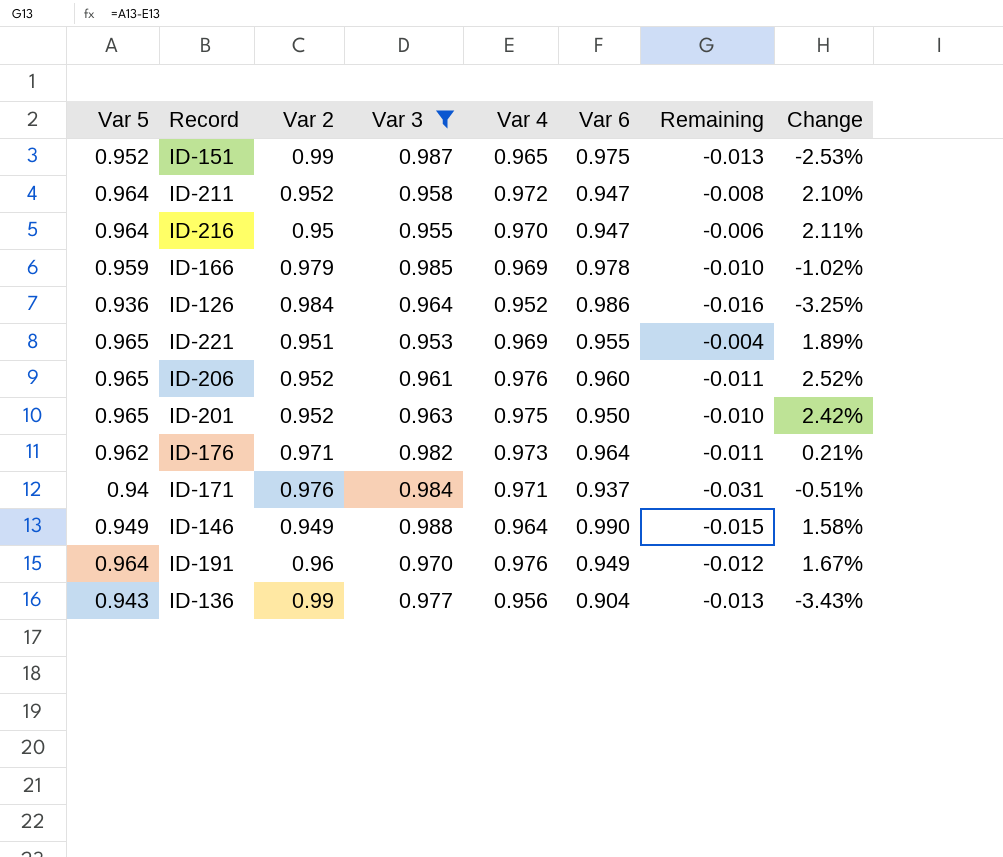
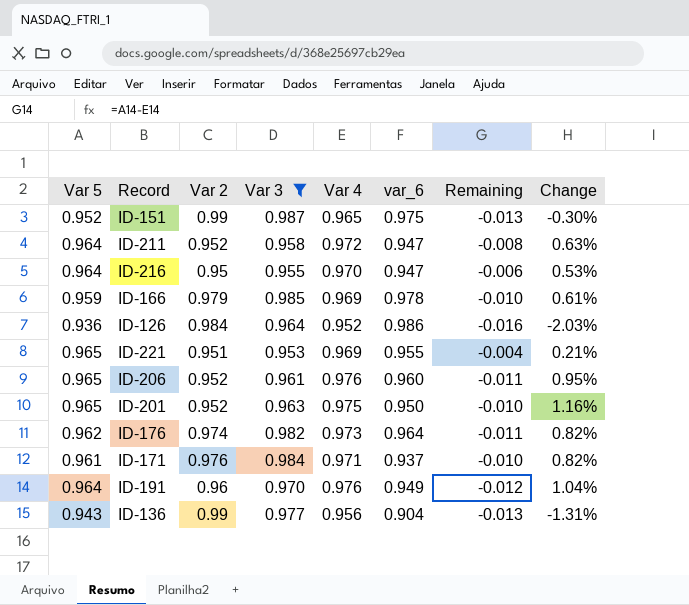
column name: Var 6 -> var_6
column Change | formula: ([Var 4] - [Var 2]) / [Var 2] -> ([Var 3] - [Var 2]) / [Var 2]
row ID-146: 0.949 | 0.949 | 0.988 | 0.964 | 0.990 | -0.015 | 1.58% -> none
ID-176 | Var 2: 0.971 -> 0.974
ID-171 | Var 5: 0.94 -> 0.961
ID-171 | Remaining: -0.031 -> -0.010

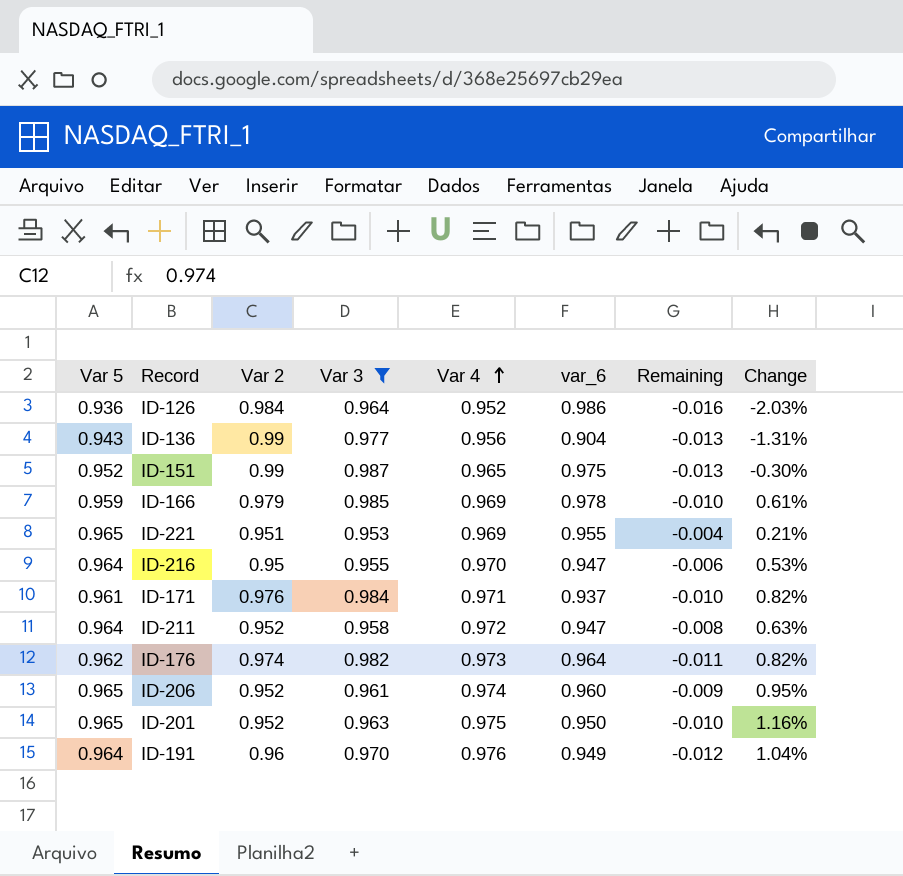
row order: none -> Var 4 ascending
ID-206 | Var 4: 0.976 -> 0.974
ID-206 | Remaining: -0.011 -> -0.009

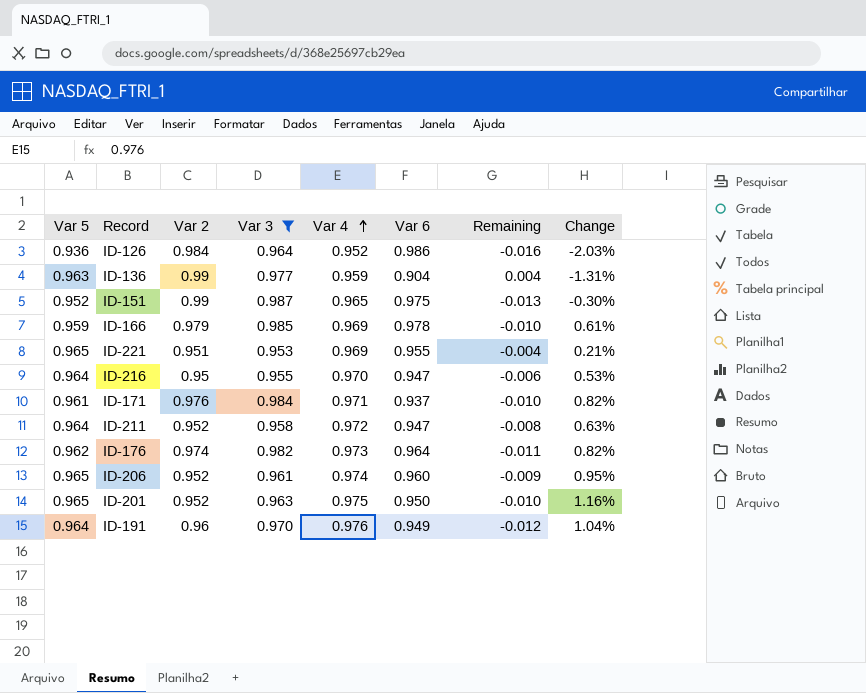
column name: var_6 -> Var 6
ID-136 | Var 5: 0.943 -> 0.963
ID-136 | Var 4: 0.956 -> 0.959
ID-136 | Remaining: -0.013 -> 0.004

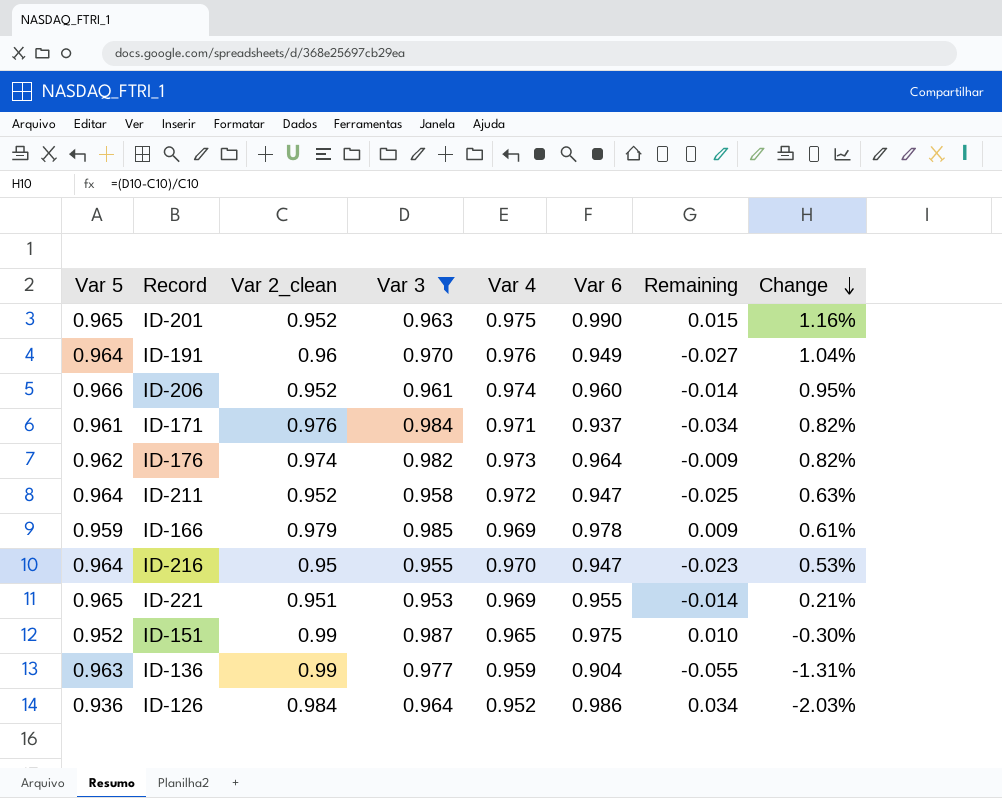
row order: Var 4 ascending -> Change descending
column name: Var 2 -> Var 2_clean
column Remaining | formula: [Var 5] - [Var 4] -> [Var 6] - [Var 4]
ID-201 | Var 6: 0.950 -> 0.990
ID-206 | Var 5: 0.965 -> 0.966

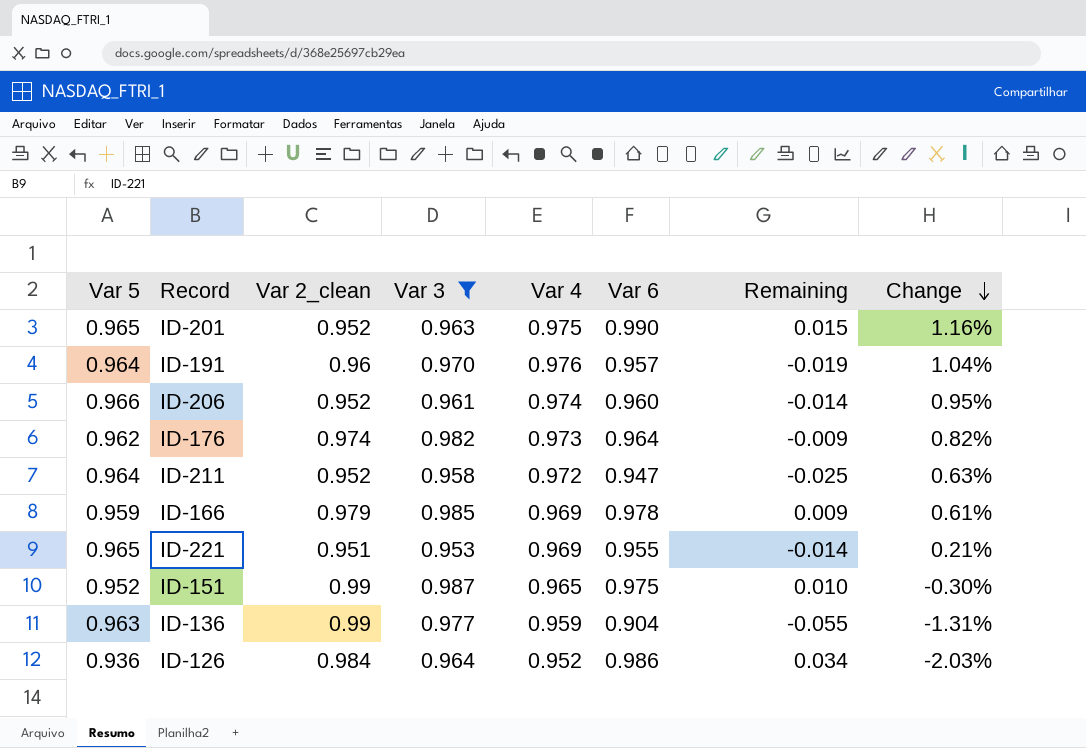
row ID-171: 0.961 | 0.976 | 0.984 | 0.971 | 0.937 | -0.034 | 0.82% -> none
row ID-216: 0.964 | 0.95 | 0.955 | 0.970 | 0.947 | -0.023 | 0.53% -> none
ID-191 | Var 6: 0.949 -> 0.957
ID-191 | Remaining: -0.027 -> -0.019

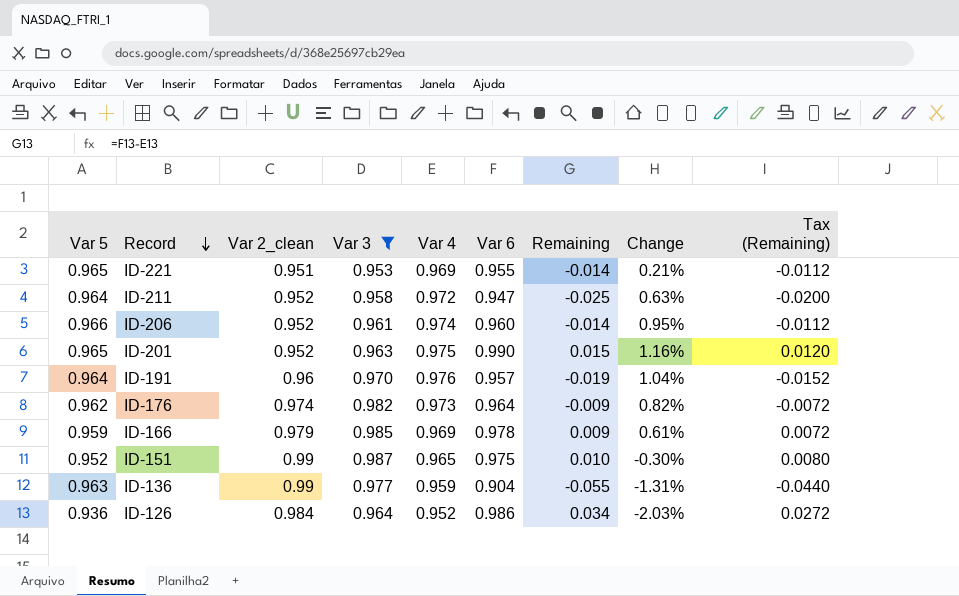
row order: Change descending -> Record descending
column Tax (Remaining) | formula: none -> [Remaining] * 0.8

